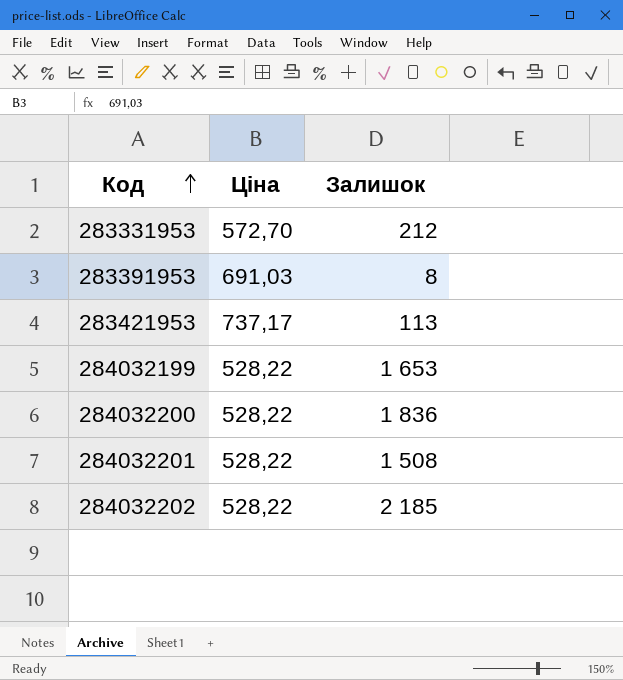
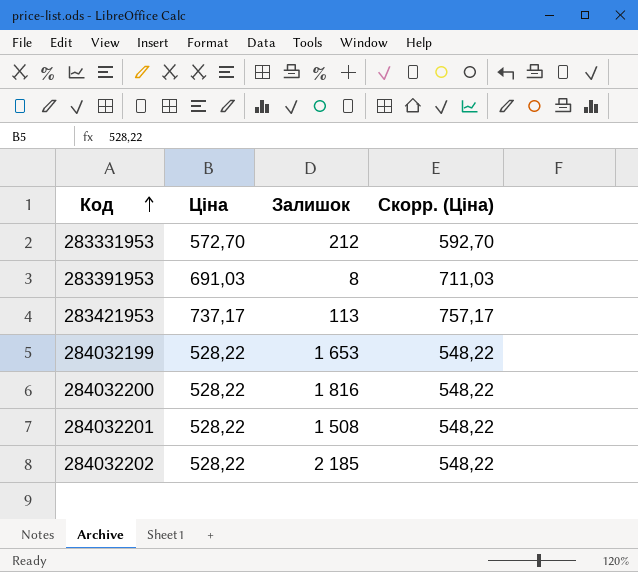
column Скорр. (Ціна) | formula: none -> [Ціна] + 20
284032200 | Залишок: 1 836 -> 1 816

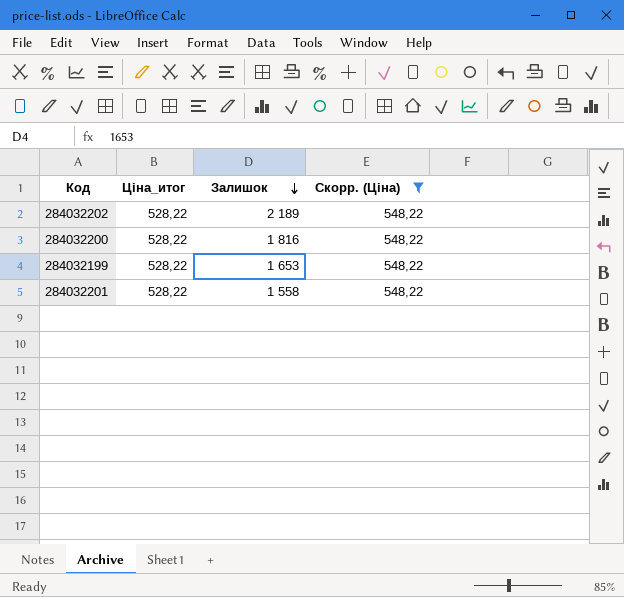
filter: none -> Скорр. (Ціна) = 548,22
row order: Код ascending -> Залишок descending
column name: Ціна -> Ціна_итог
284032202 | Залишок: 2 185 -> 2 189
284032201 | Залишок: 1 508 -> 1 558

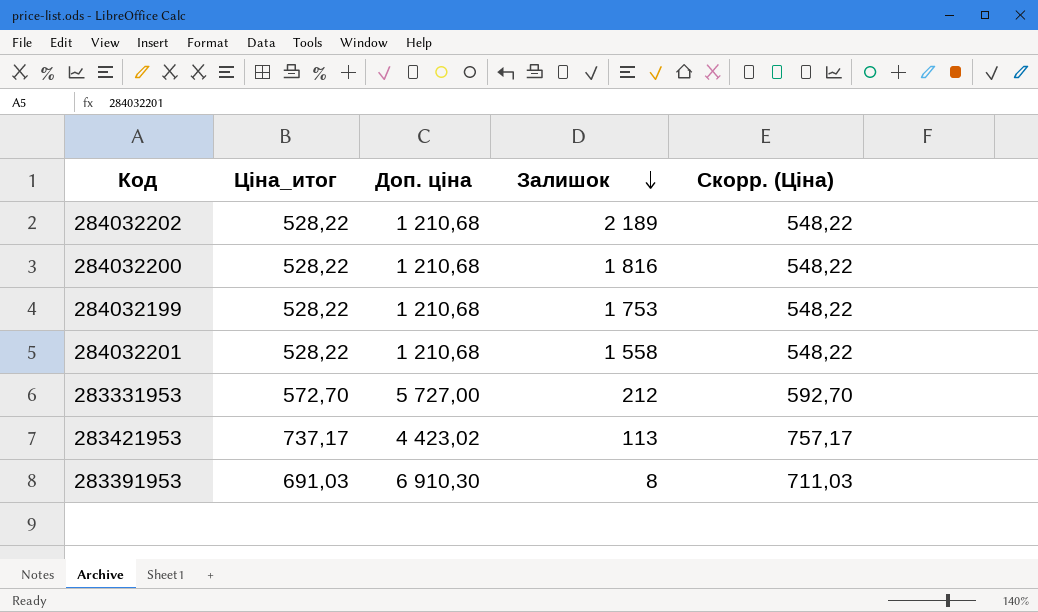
filter: Скорр. (Ціна) = 548,22 -> none
column Доп. ціна | position: none -> 3
284032199 | Залишок: 1 653 -> 1 753

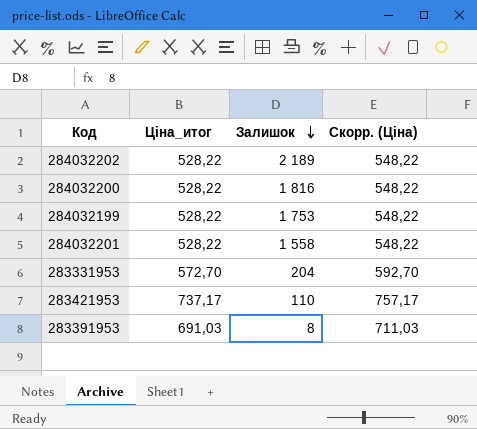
column Доп. ціна | position: 3 -> none
283331953 | Залишок: 212 -> 204
283421953 | Залишок: 113 -> 110

